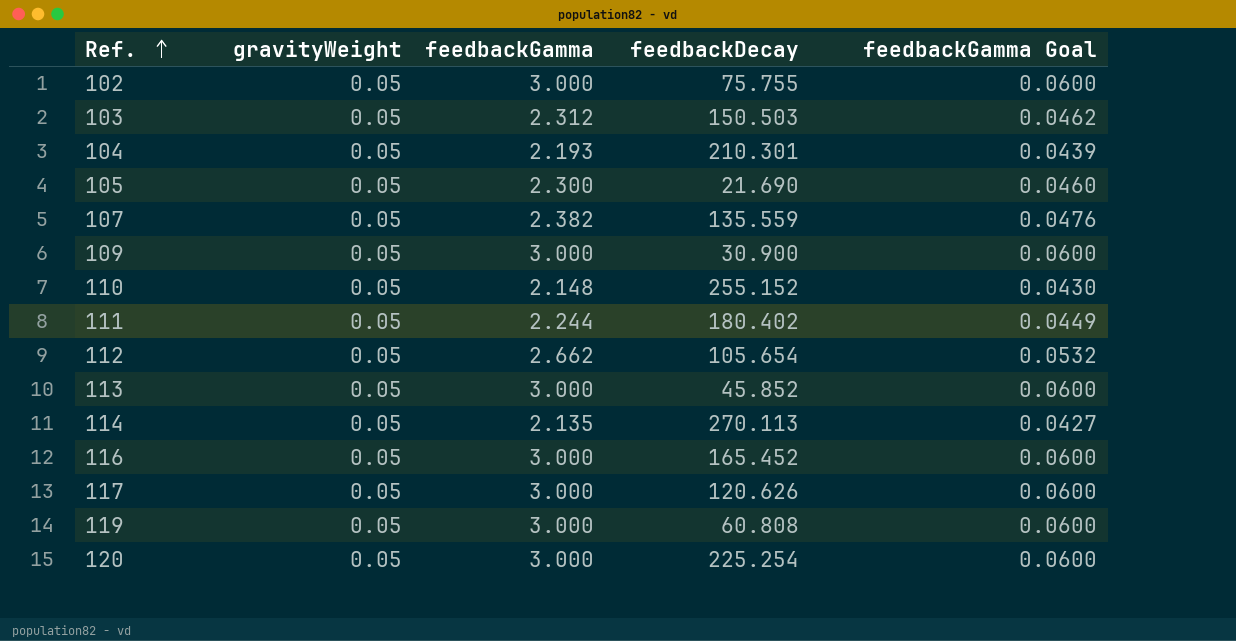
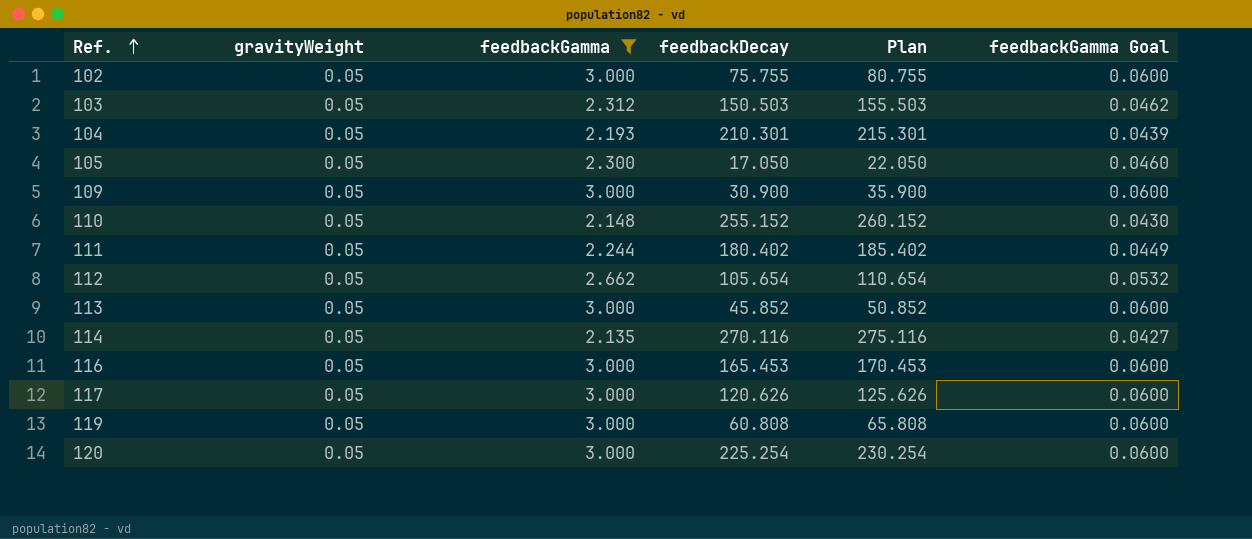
filter: none -> feedbackGamma != 2.382
column Plan | formula: none -> [feedbackDecay] + 5
105 | feedbackDecay: 21.690 -> 17.050
114 | feedbackDecay: 270.113 -> 270.116
116 | feedbackDecay: 165.452 -> 165.453

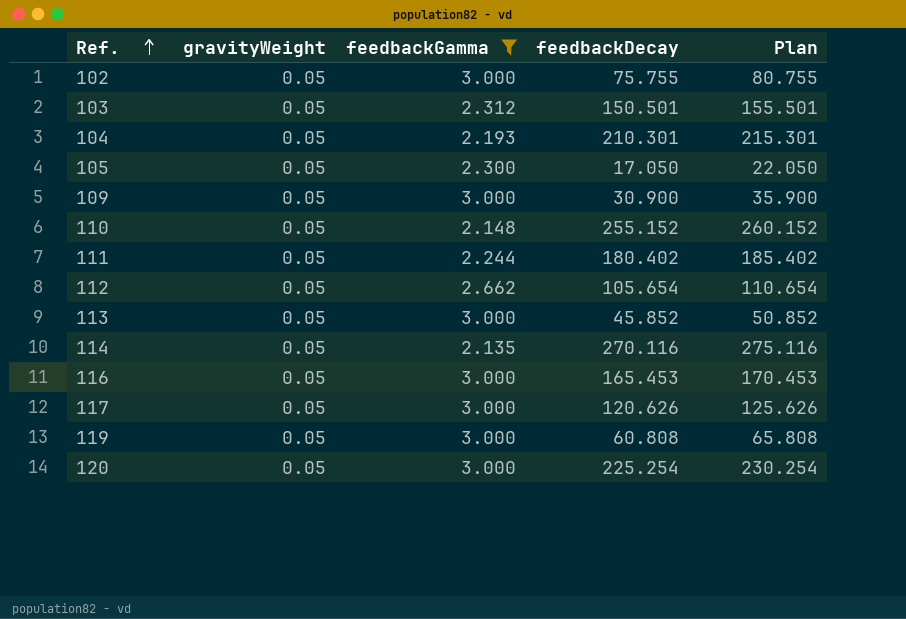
column feedbackGamma Goal | formula: [feedbackGamma] * 0.02 -> none
103 | feedbackDecay: 150.503 -> 150.501
103 | Plan: 155.503 -> 155.501

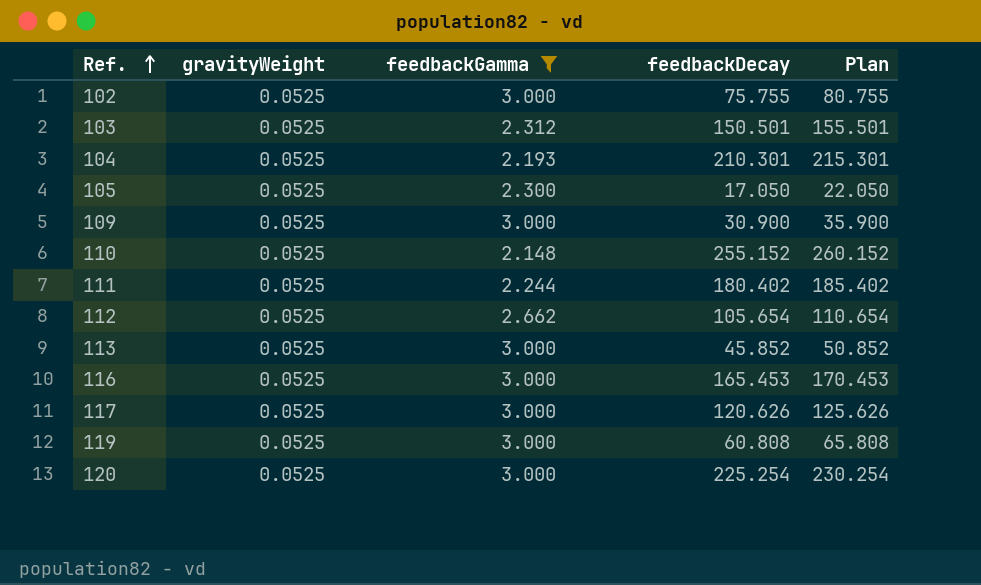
row 114: 0.05 | 2.135 | 270.116 | 275.116 -> none
102 | gravityWeight: 0.05 -> 0.0525
103 | gravityWeight: 0.05 -> 0.0525
104 | gravityWeight: 0.05 -> 0.0525
105 | gravityWeight: 0.05 -> 0.0525
109 | gravityWeight: 0.05 -> 0.0525
110 | gravityWeight: 0.05 -> 0.0525
111 | gravityWeight: 0.05 -> 0.0525
112 | gravityWeight: 0.05 -> 0.0525
113 | gravityWeight: 0.05 -> 0.0525
116 | gravityWeight: 0.05 -> 0.0525
117 | gravityWeight: 0.05 -> 0.0525
119 | gravityWeight: 0.05 -> 0.0525
120 | gravityWeight: 0.05 -> 0.0525

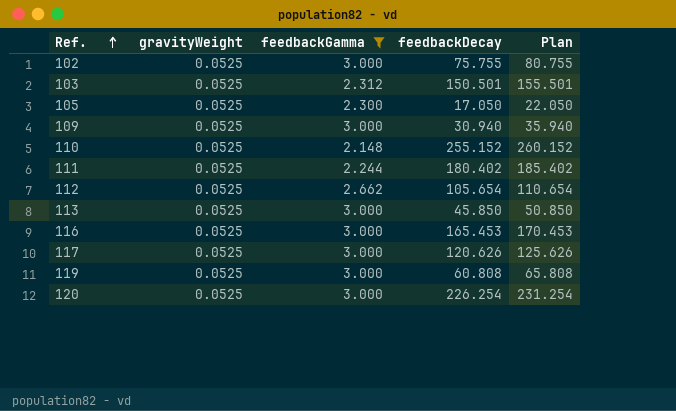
row 104: 0.0525 | 2.193 | 210.301 | 215.301 -> none
109 | feedbackDecay: 30.900 -> 30.940
109 | Plan: 35.900 -> 35.940
113 | feedbackDecay: 45.852 -> 45.850
113 | Plan: 50.852 -> 50.850
120 | feedbackDecay: 225.254 -> 226.254
120 | Plan: 230.254 -> 231.254

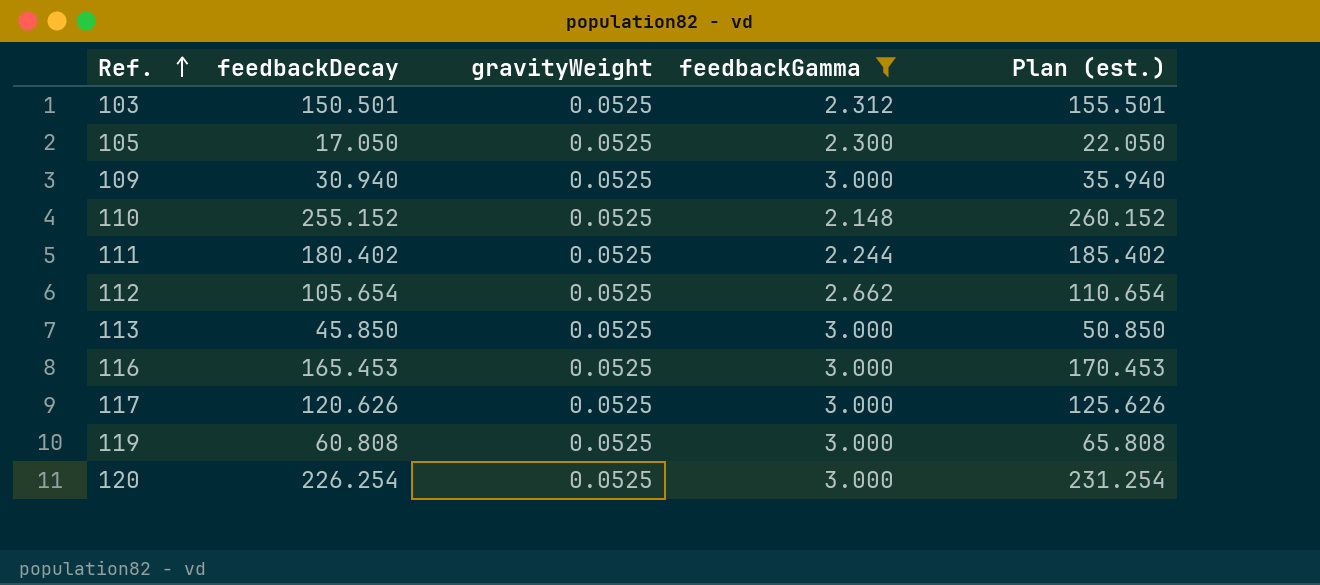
column feedbackDecay | position: 4 -> 2
column name: Plan -> Plan (est.)
row 102: 0.0525 | 3.000 | 75.755 | 80.755 -> none

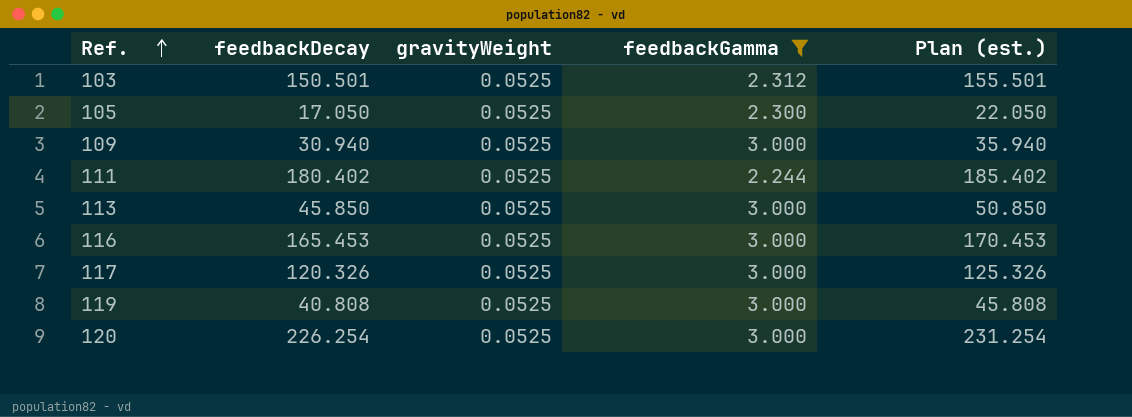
row 110: 255.152 | 0.0525 | 2.148 | 260.152 -> none
row 112: 105.654 | 0.0525 | 2.662 | 110.654 -> none
117 | feedbackDecay: 120.626 -> 120.326
117 | Plan (est.): 125.626 -> 125.326
119 | feedbackDecay: 60.808 -> 40.808
119 | Plan (est.): 65.808 -> 45.808

